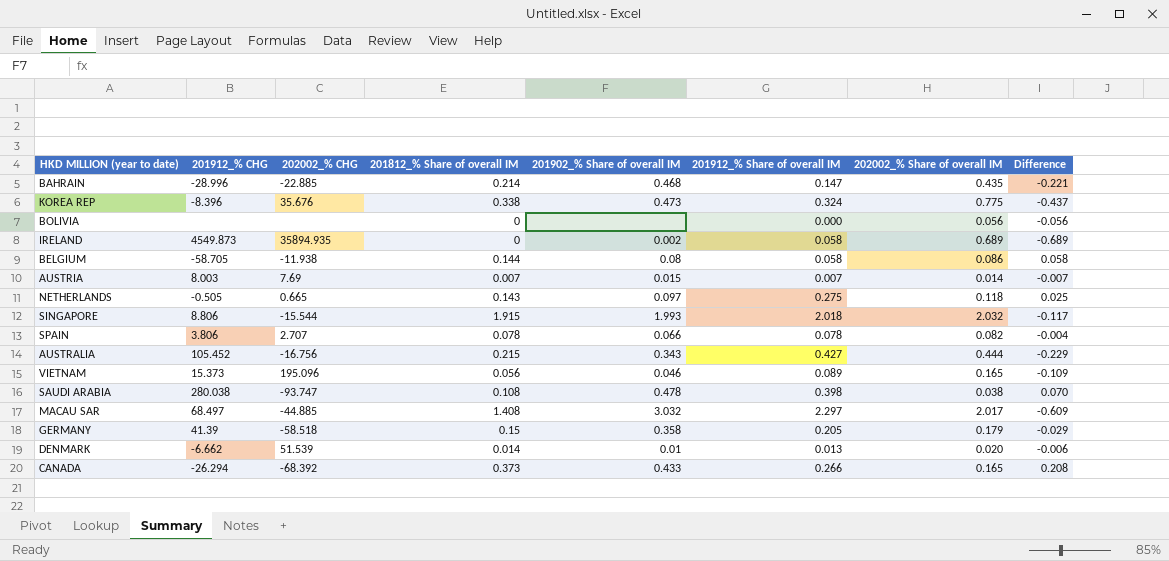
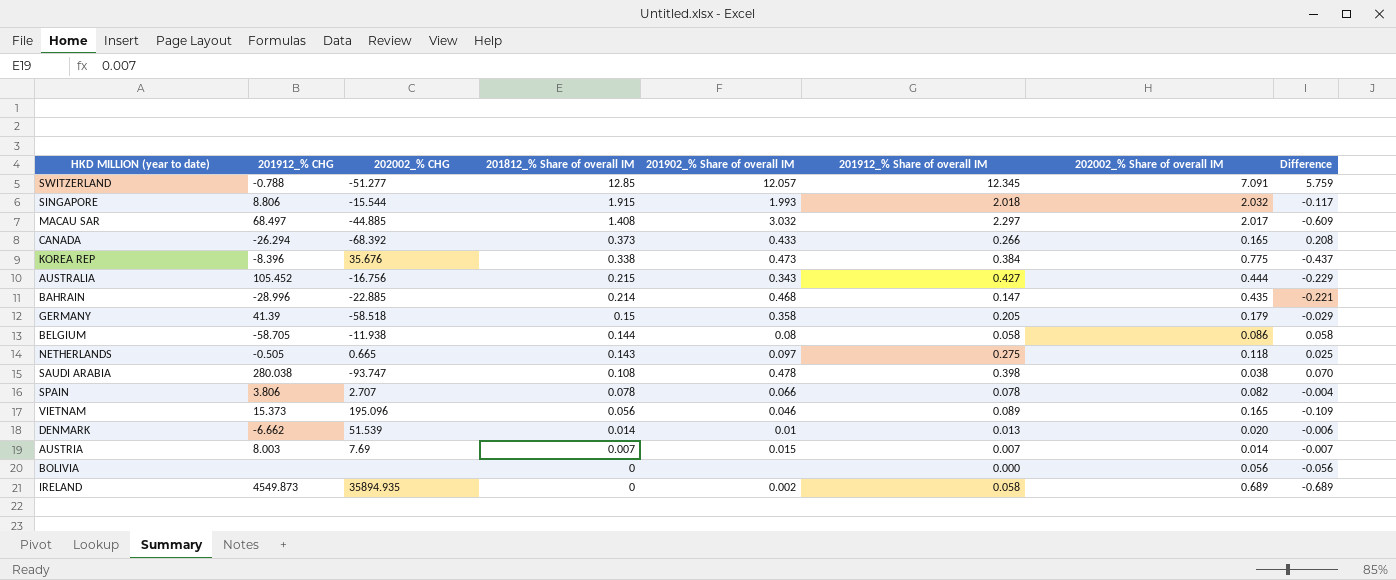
row order: none -> 201812_% Share of overall IM descending
row SWITZERLAND: none -> -0.788 | -51.277 | 12.85 | 12.057 | 12.345 | 7.091 | 5.759
KOREA REP | 201912_% Share of overall IM: 0.324 -> 0.384

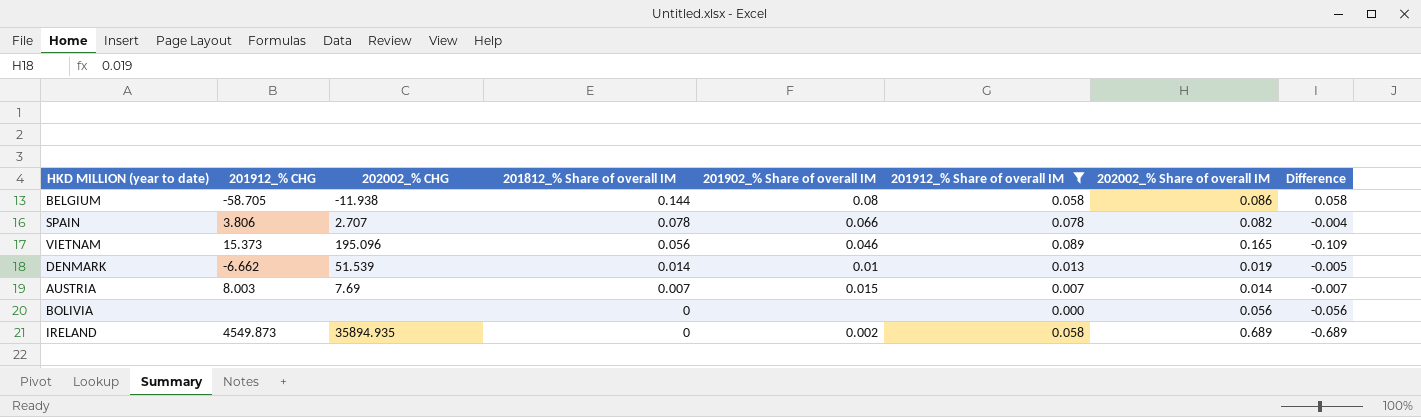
filter: none -> 201912_% Share of overall IM <= 0.089
DENMARK | 202002_% Share of overall IM: 0.020 -> 0.019
DENMARK | Difference: -0.006 -> -0.005

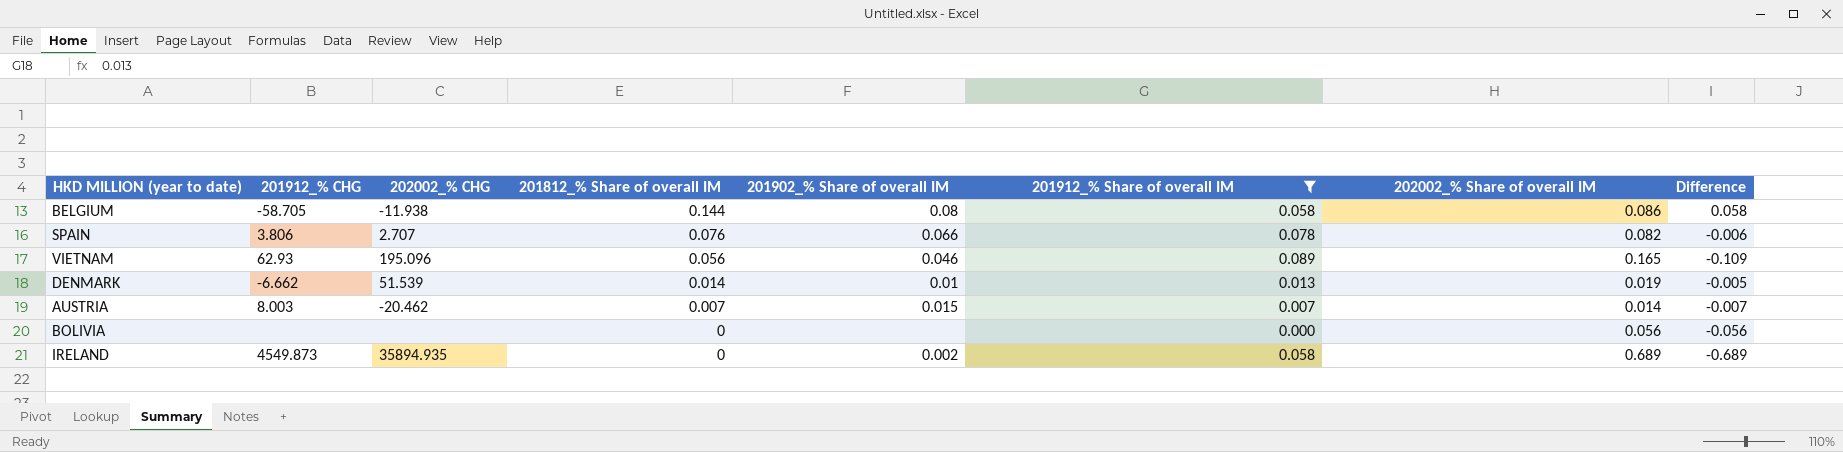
SPAIN | 201812_% Share of overall IM: 0.078 -> 0.076
SPAIN | Difference: -0.004 -> -0.006
VIETNAM | 201912_% CHG: 15.373 -> 62.93
AUSTRIA | 202002_% CHG: 7.69 -> -20.462

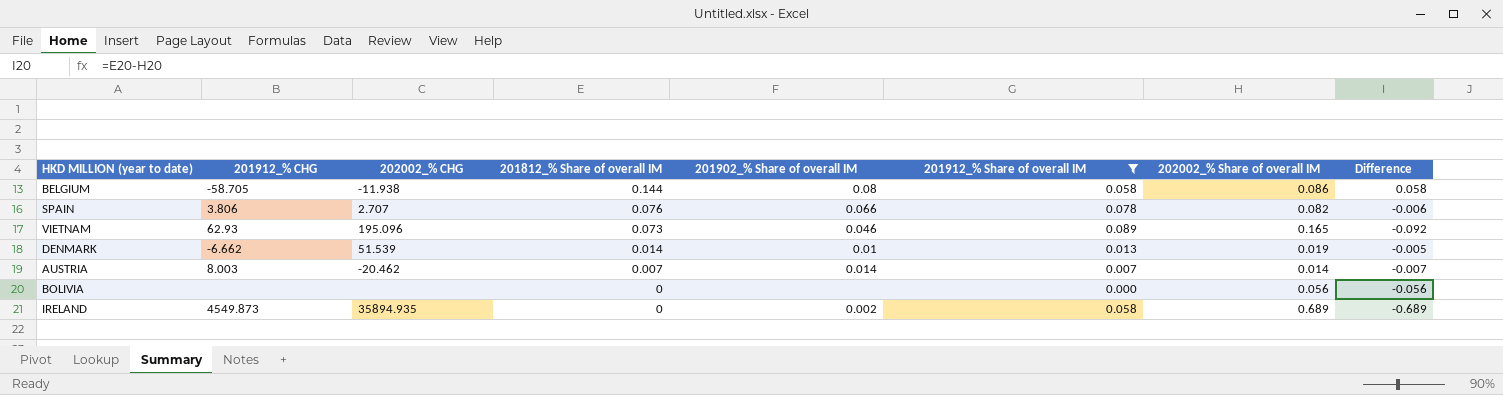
VIETNAM | 201812_% Share of overall IM: 0.056 -> 0.073
VIETNAM | Difference: -0.109 -> -0.092
AUSTRIA | 201902_% Share of overall IM: 0.015 -> 0.014

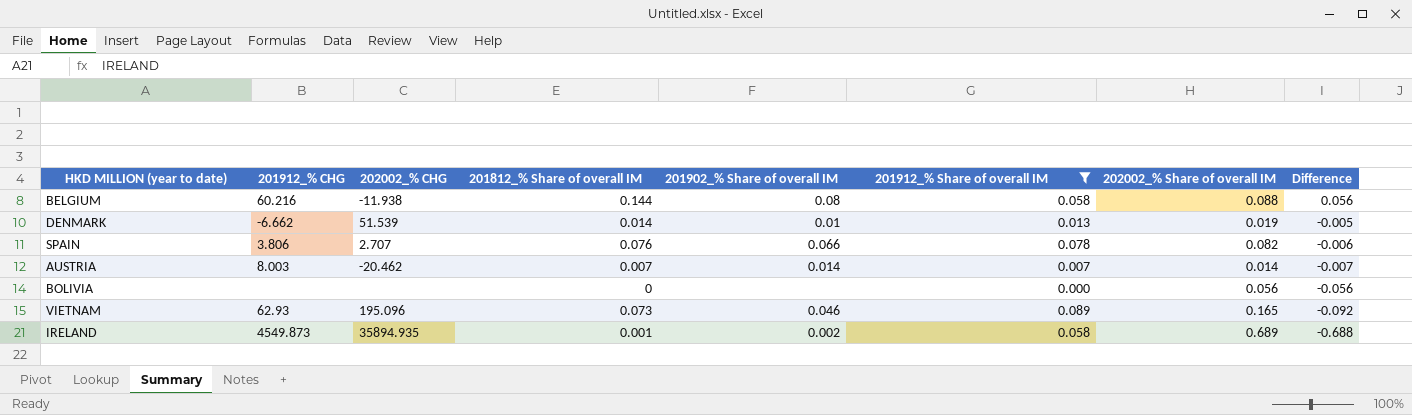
row order: 201812_% Share of overall IM descending -> Difference descending
BELGIUM | 201912_% CHG: -58.705 -> 60.216
BELGIUM | 202002_% Share of overall IM: 0.086 -> 0.088
BELGIUM | Difference: 0.058 -> 0.056
IRELAND | 201812_% Share of overall IM: 0 -> 0.001
IRELAND | Difference: -0.689 -> -0.688

